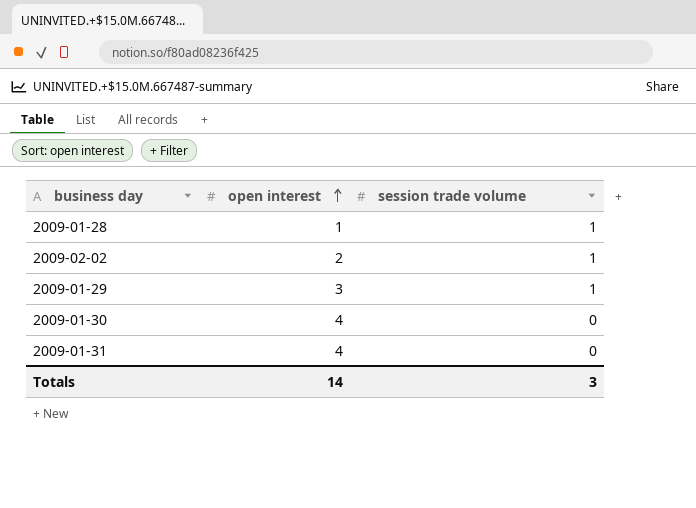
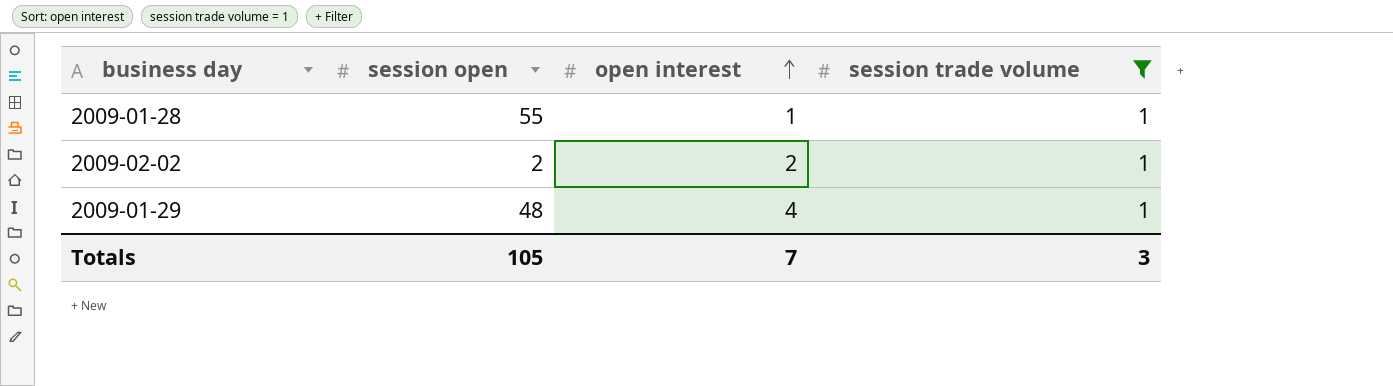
filter: none -> session trade volume = 1
column session open | position: none -> 2
2009-01-29 | open interest: 3 -> 4
Totals | open interest: 14 -> 7

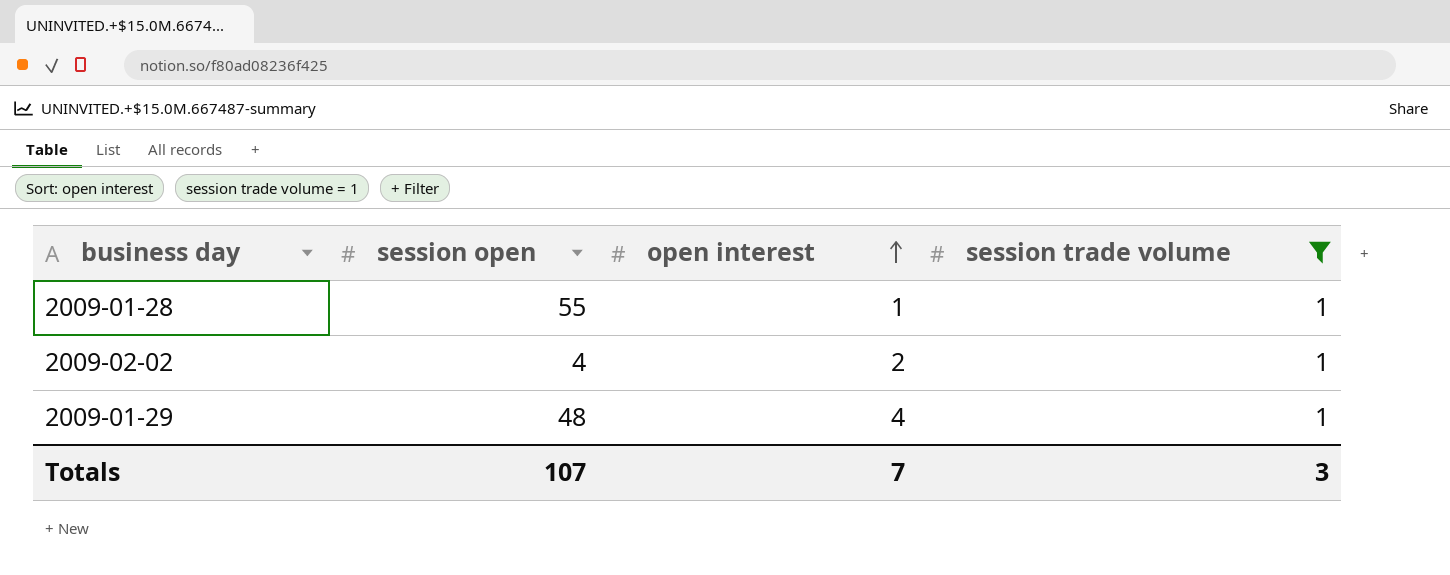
2009-02-02 | session open: 2 -> 4
Totals | session open: 105 -> 107

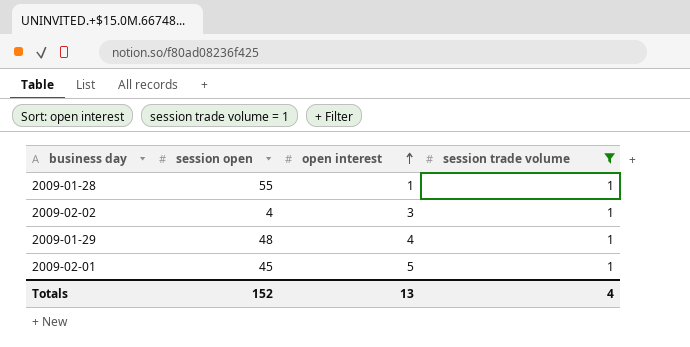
2009-02-02 | open interest: 2 -> 3
row 2009-02-01: none -> 45 | 5 | 1
Totals | session open: 107 -> 152
Totals | open interest: 7 -> 13
Totals | session trade volume: 3 -> 4

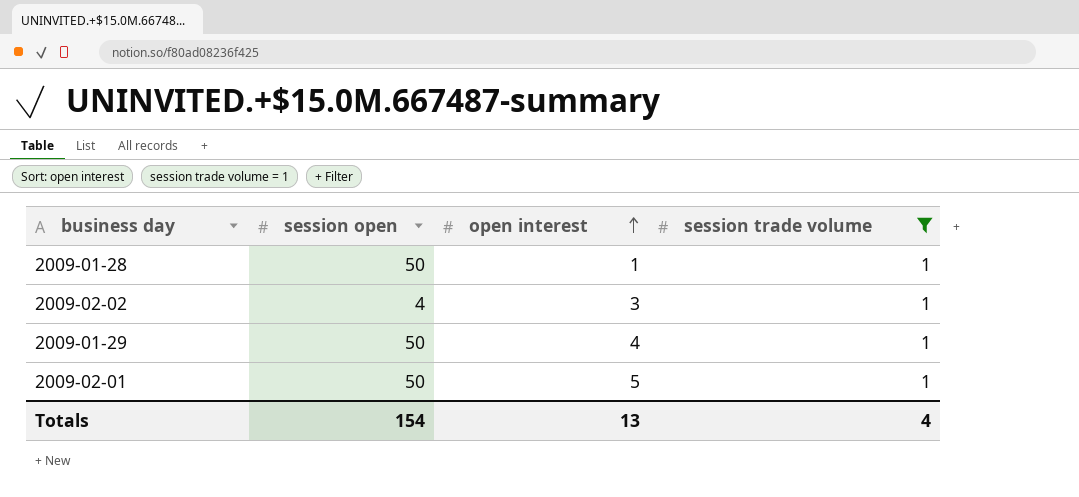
2009-01-28 | session open: 55 -> 50
2009-01-29 | session open: 48 -> 50
2009-02-01 | session open: 45 -> 50
Totals | session open: 152 -> 154

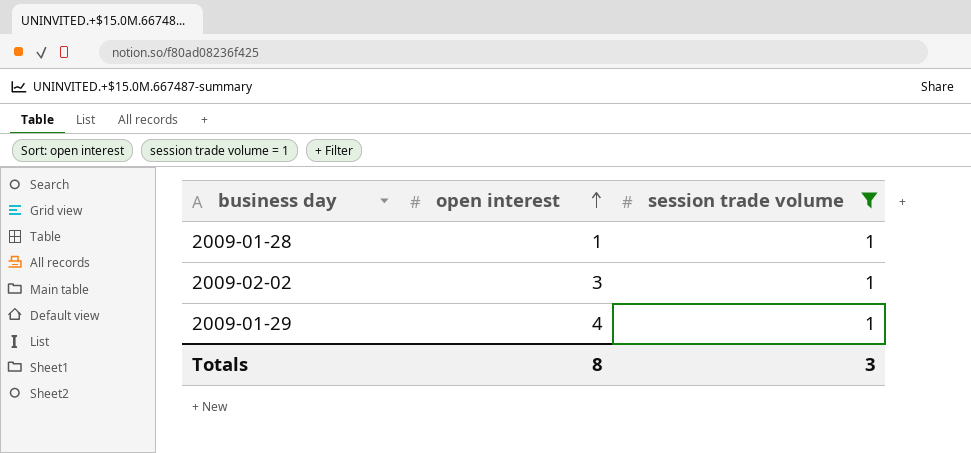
column session open | position: 2 -> none
row 2009-02-01: 50 | 5 | 1 -> none
Totals | open interest: 13 -> 8
Totals | session trade volume: 4 -> 3

